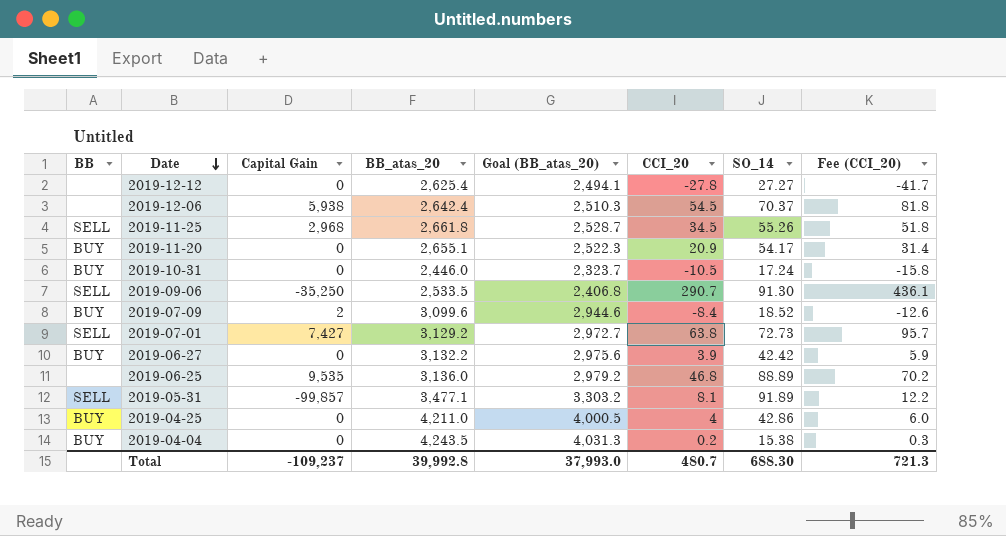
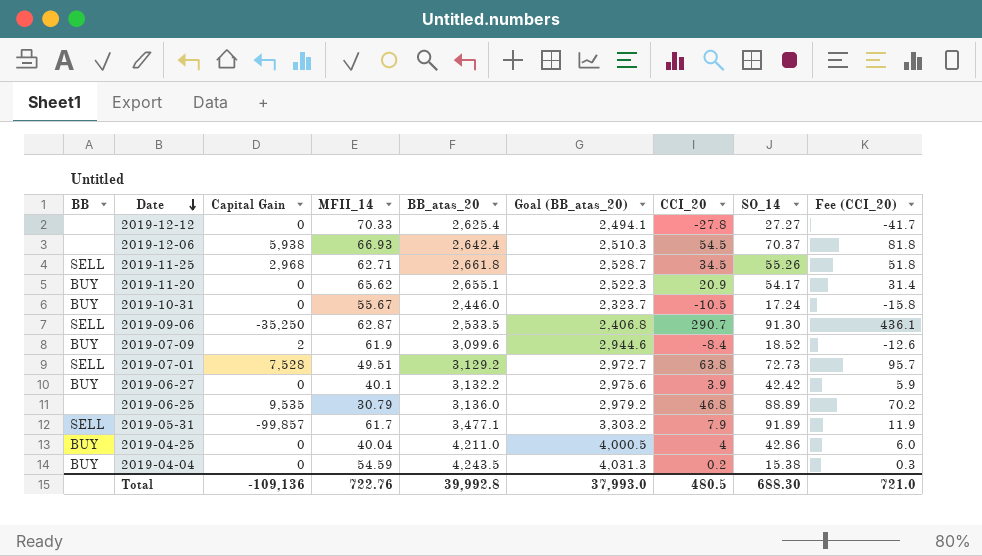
column MFII_14 | position: none -> 4
2019-07-01 | Capital Gain: 7,427 -> 7,528
2019-05-31 | CCI_20: 8.1 -> 7.9
2019-05-31 | Fee (CCI_20): 12.2 -> 11.9
Total | Capital Gain: -109,237 -> -109,136
Total | CCI_20: 480.7 -> 480.5
Total | Fee (CCI_20): 721.3 -> 721.0

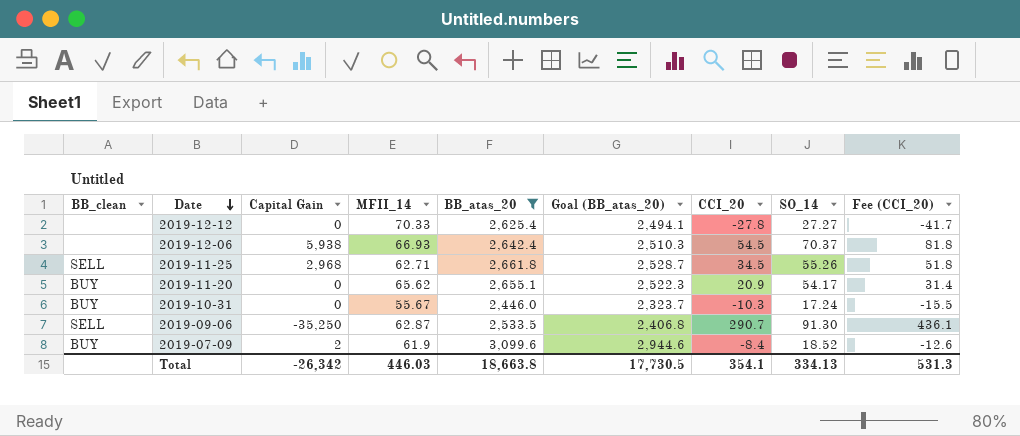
filter: none -> BB_atas_20 <= 3,099.6
column name: BB -> BB_clean
2019-10-31 | CCI_20: -10.5 -> -10.3
2019-10-31 | Fee (CCI_20): -15.8 -> -15.5
Total | Capital Gain: -109,136 -> -26,342
Total | MFII_14: 722.76 -> 446.03
Total | BB_atas_20: 39,992.8 -> 18,663.8
Total | Goal (BB_atas_20): 37,993.0 -> 17,730.5
Total | CCI_20: 480.5 -> 354.1
Total | SO_14: 688.30 -> 334.13
Total | Fee (CCI_20): 721.0 -> 531.3

